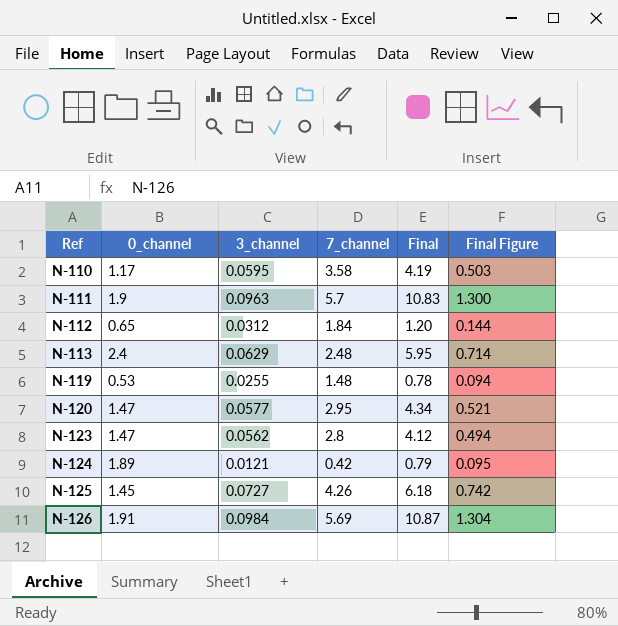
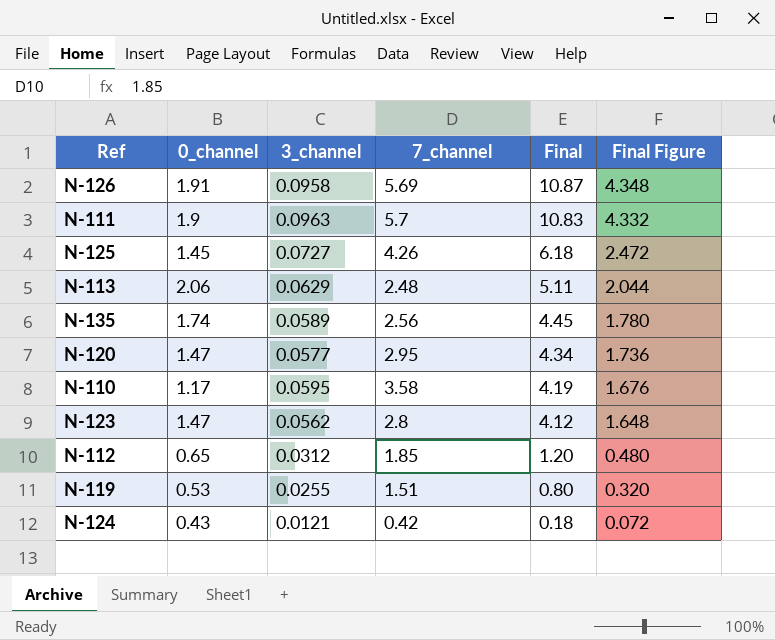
row order: Ref ascending -> Final descending
column Final Figure | formula: [Final] * 0.12 -> [Final] * 0.4
N-126 | 3_channel: 0.0984 -> 0.0958
N-113 | 0_channel: 2.4 -> 2.06
N-113 | Final: 5.95 -> 5.11
row N-135: none -> 1.74 | 0.0589 | 2.56 | 4.45 | 1.780
N-112 | 7_channel: 1.84 -> 1.85
N-119 | 7_channel: 1.48 -> 1.51
N-119 | Final: 0.78 -> 0.80
N-124 | 0_channel: 1.89 -> 0.43
N-124 | Final: 0.79 -> 0.18

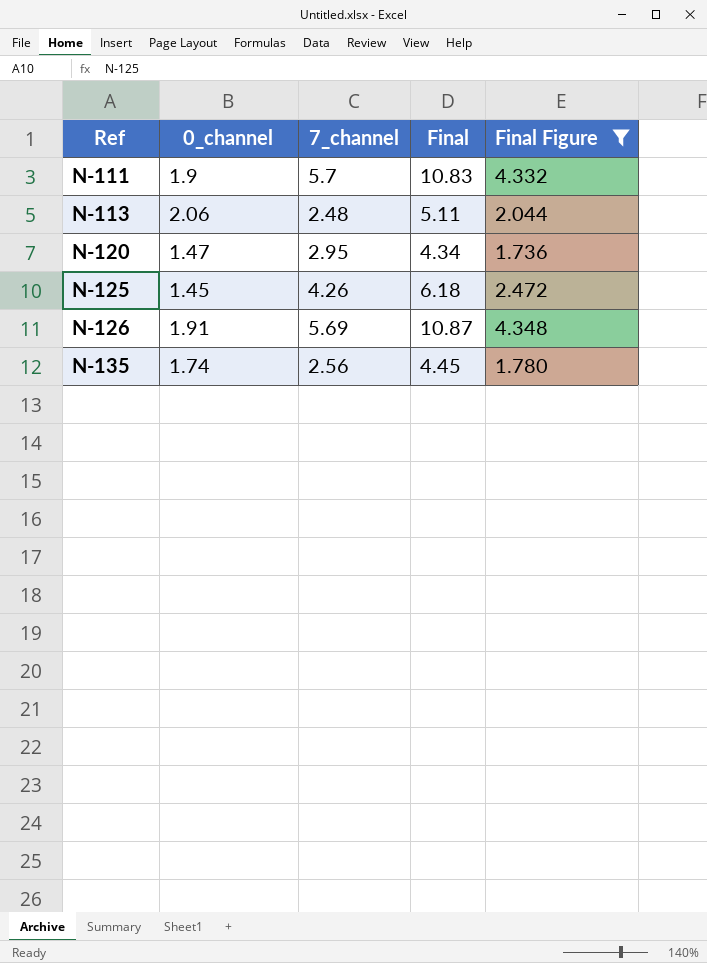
filter: none -> Final Figure >= 1.736
row order: Final descending -> Ref ascending
column 3_channel | position: 3 -> none

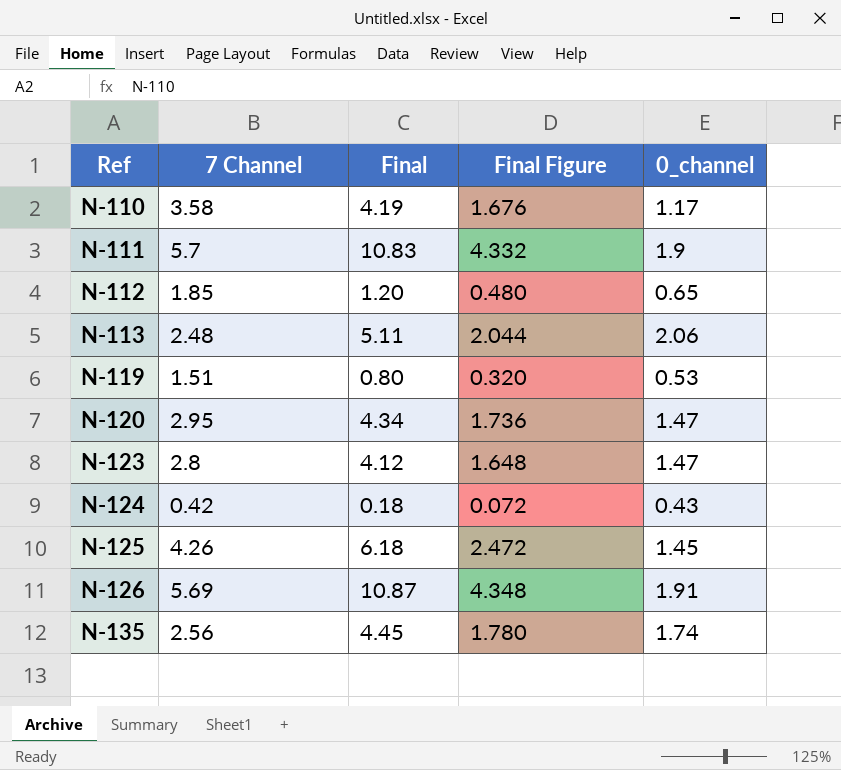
filter: Final Figure >= 1.736 -> none
column name: 7_channel -> 7 Channel
column 0_channel | position: 2 -> 5

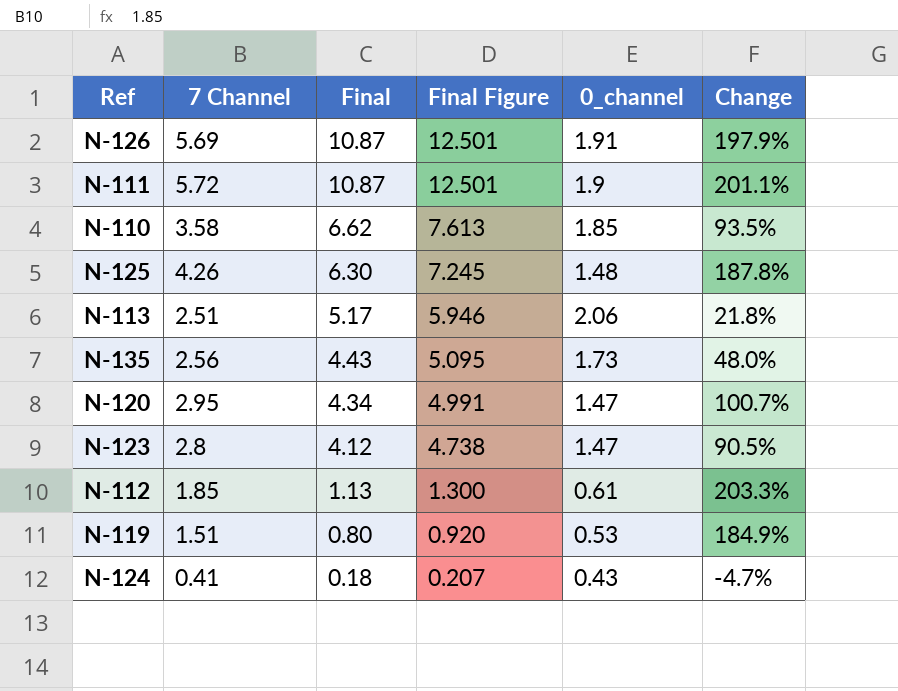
row order: Ref ascending -> Final descending
column Final Figure | formula: [Final] * 0.4 -> [Final] * 1.15
column Change | formula: none -> ([7 Channel] - [0_channel]) / [0_channel]
N-111 | 7 Channel: 5.7 -> 5.72
N-111 | Final: 10.83 -> 10.87
N-110 | Final: 4.19 -> 6.62
N-110 | 0_channel: 1.17 -> 1.85
N-125 | Final: 6.18 -> 6.30
N-125 | 0_channel: 1.45 -> 1.48
N-113 | 7 Channel: 2.48 -> 2.51
N-113 | Final: 5.11 -> 5.17
N-135 | Final: 4.45 -> 4.43
N-135 | 0_channel: 1.74 -> 1.73
N-112 | Final: 1.20 -> 1.13
N-112 | 0_channel: 0.65 -> 0.61
N-124 | 7 Channel: 0.42 -> 0.41

